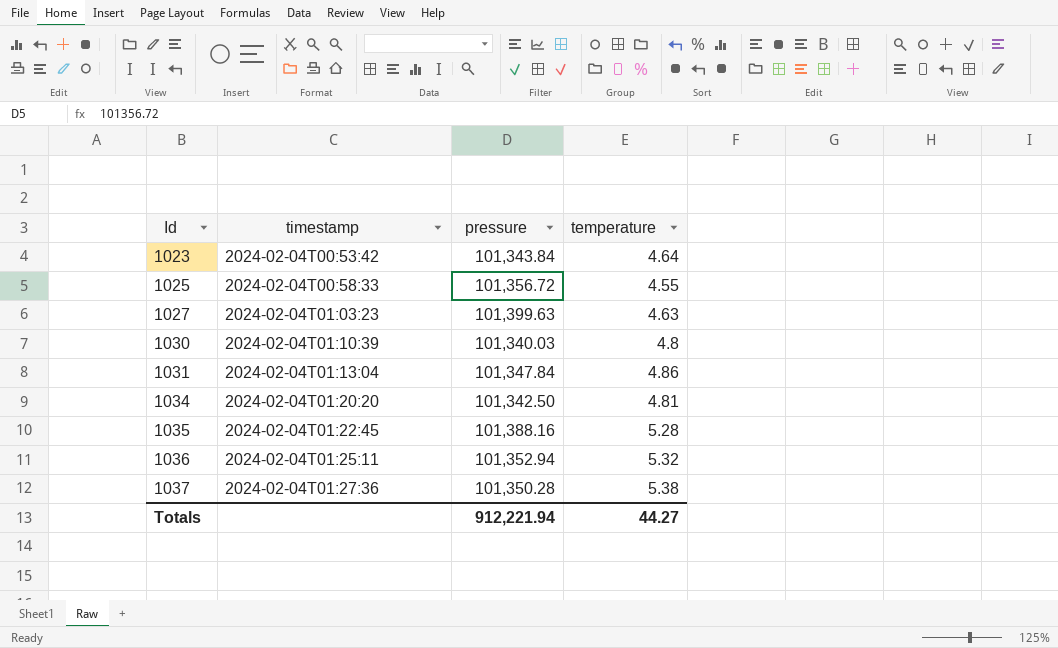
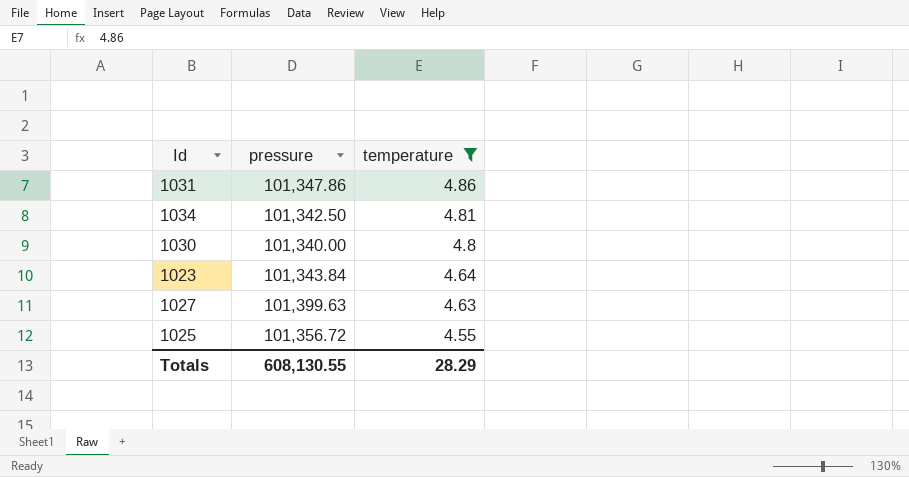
filter: none -> temperature <= 4.86
row order: Id ascending -> temperature descending
column timestamp | position: 2 -> none
1031 | pressure: 101,347.84 -> 101,347.86
1030 | pressure: 101,340.03 -> 101,340.00
Totals | pressure: 912,221.94 -> 608,130.55
Totals | temperature: 44.27 -> 28.29

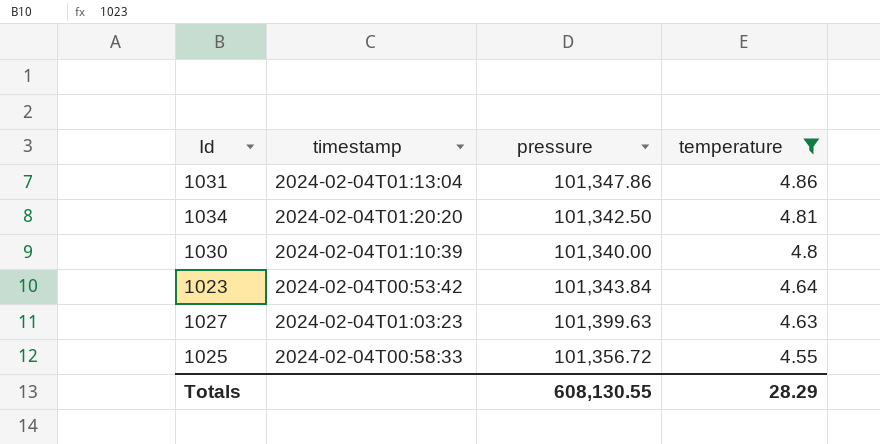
column timestamp | position: none -> 2

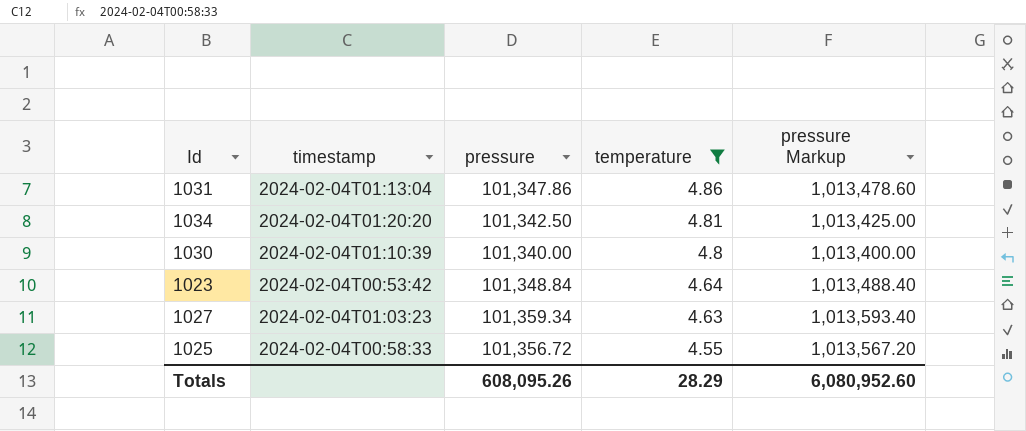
column pressure Markup | formula: none -> [pressure] * 10
1023 | pressure: 101,343.84 -> 101,348.84
1027 | pressure: 101,399.63 -> 101,359.34
Totals | pressure: 608,130.55 -> 608,095.26

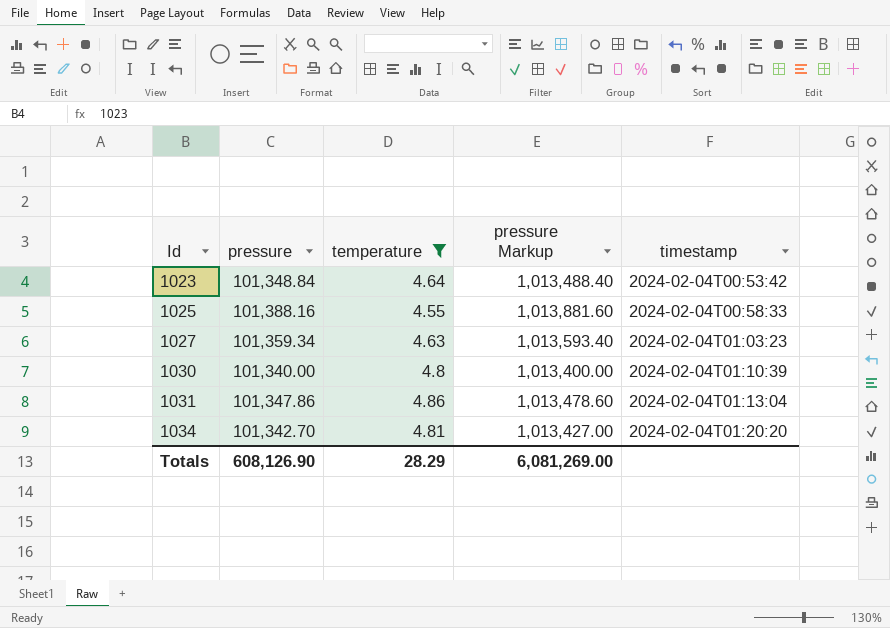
row order: temperature descending -> Id ascending
column timestamp | position: 2 -> 5
1025 | pressure: 101,356.72 -> 101,388.16
1025 | pressure Markup: 1,013,567.20 -> 1,013,881.60
1034 | pressure: 101,342.50 -> 101,342.70
1034 | pressure Markup: 1,013,425.00 -> 1,013,427.00
Totals | pressure: 608,095.26 -> 608,126.90
Totals | pressure Markup: 6,080,952.60 -> 6,081,269.00

